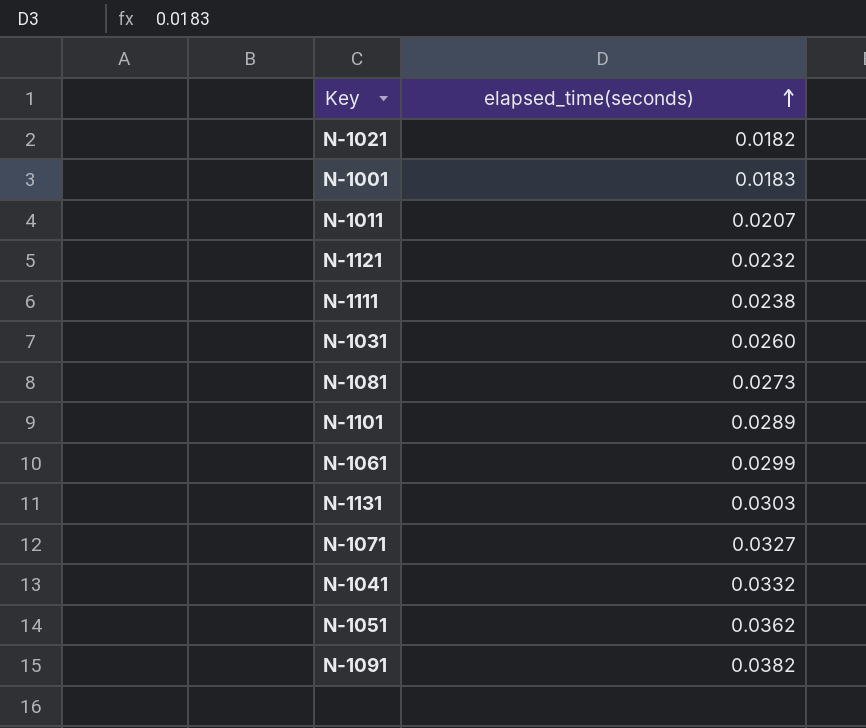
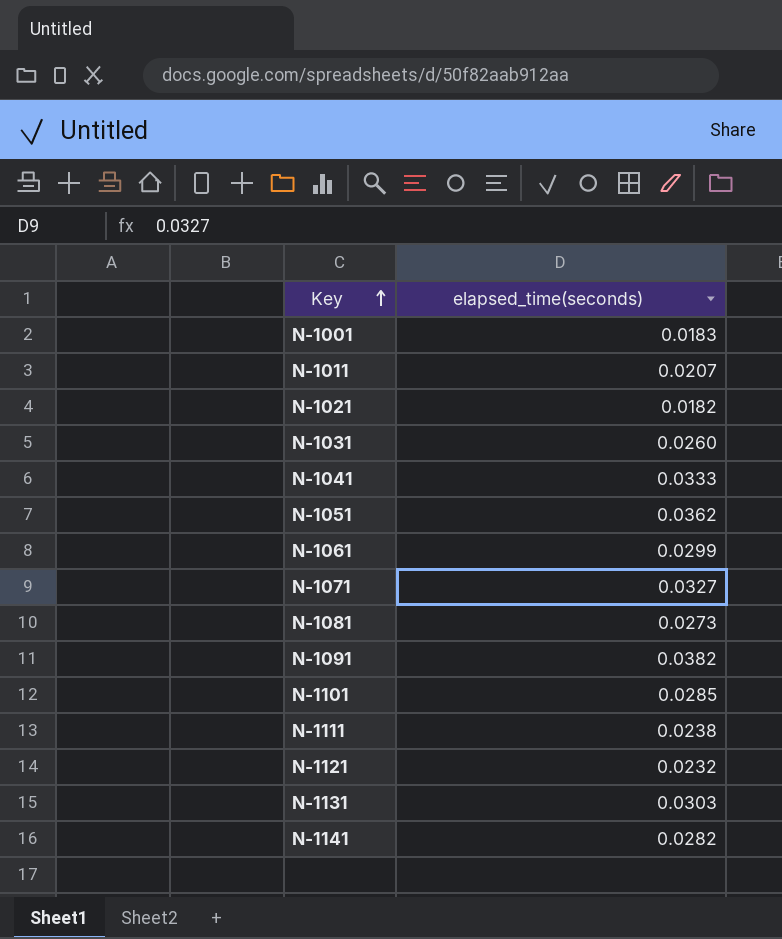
row order: elapsed_time(seconds) ascending -> Key ascending
N-1041 | elapsed_time(seconds): 0.0332 -> 0.0333
N-1101 | elapsed_time(seconds): 0.0289 -> 0.0285
row N-1141: none -> 0.0282

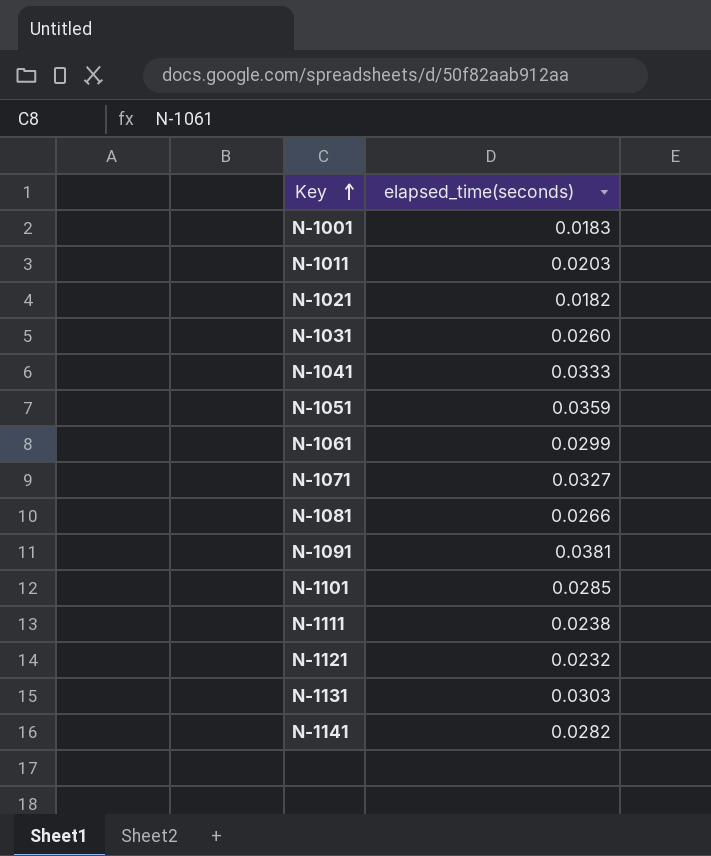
N-1011 | elapsed_time(seconds): 0.0207 -> 0.0203
N-1051 | elapsed_time(seconds): 0.0362 -> 0.0359
N-1081 | elapsed_time(seconds): 0.0273 -> 0.0266
N-1091 | elapsed_time(seconds): 0.0382 -> 0.0381

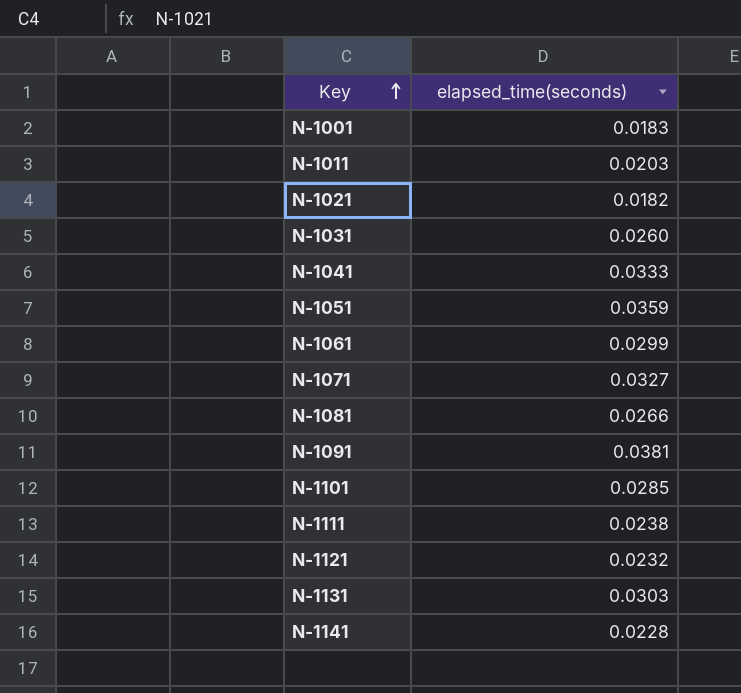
N-1141 | elapsed_time(seconds): 0.0282 -> 0.0228

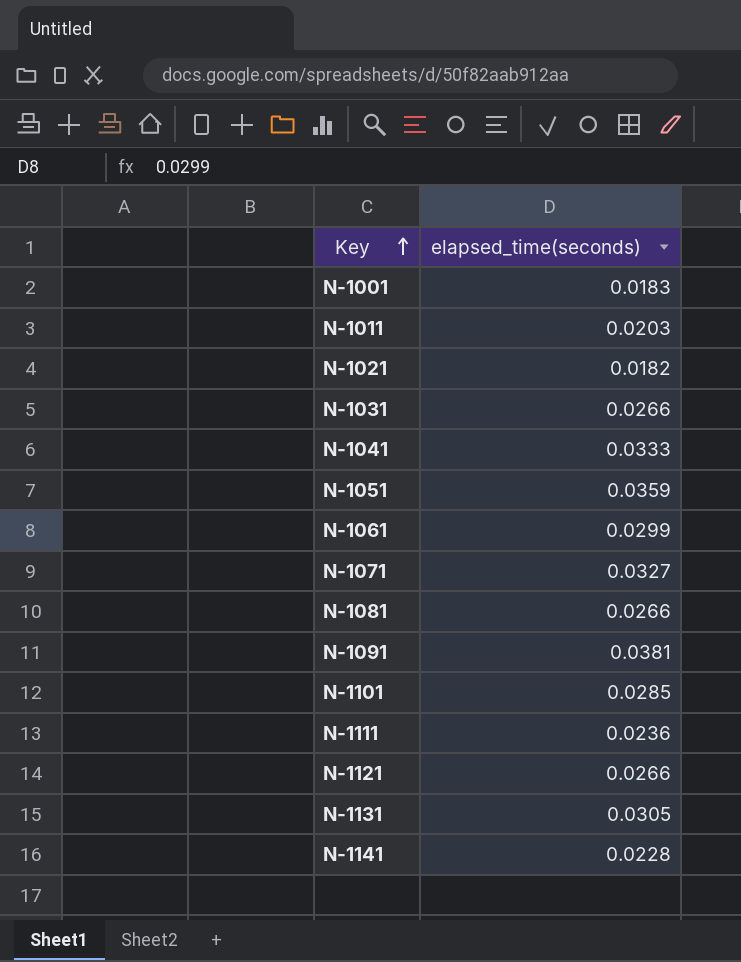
N-1031 | elapsed_time(seconds): 0.0260 -> 0.0266
N-1111 | elapsed_time(seconds): 0.0238 -> 0.0236
N-1121 | elapsed_time(seconds): 0.0232 -> 0.0266
N-1131 | elapsed_time(seconds): 0.0303 -> 0.0305

